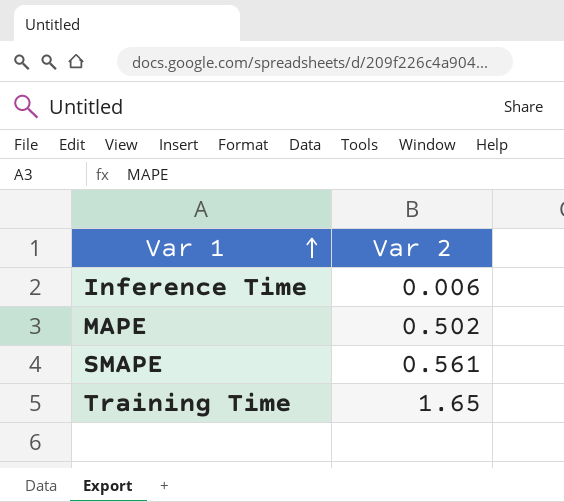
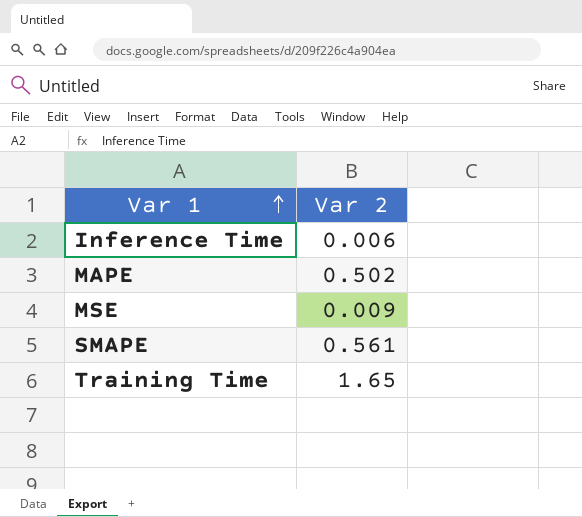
row MSE: none -> 0.009

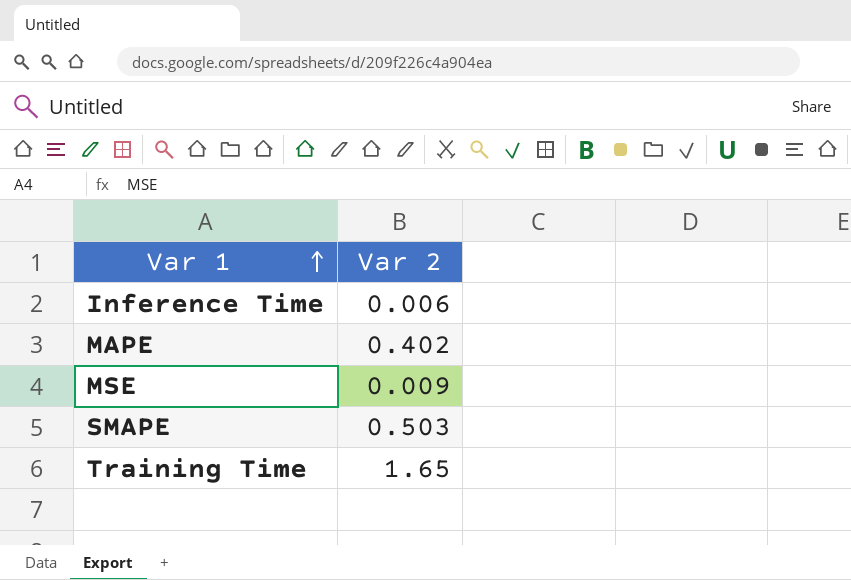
MAPE | Var 2: 0.502 -> 0.402
SMAPE | Var 2: 0.561 -> 0.503

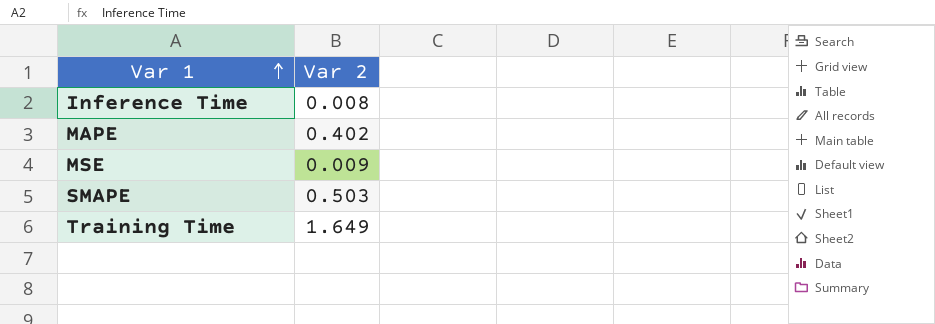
Inference Time | Var 2: 0.006 -> 0.008
Training Time | Var 2: 1.65 -> 1.649

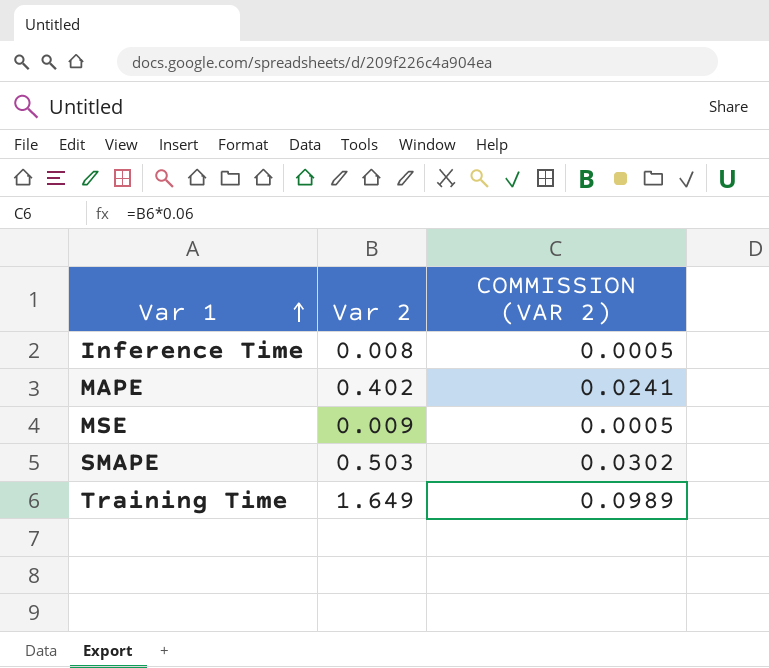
column COMMISSION (VAR 2) | formula: none -> [Var 2] * 0.06

